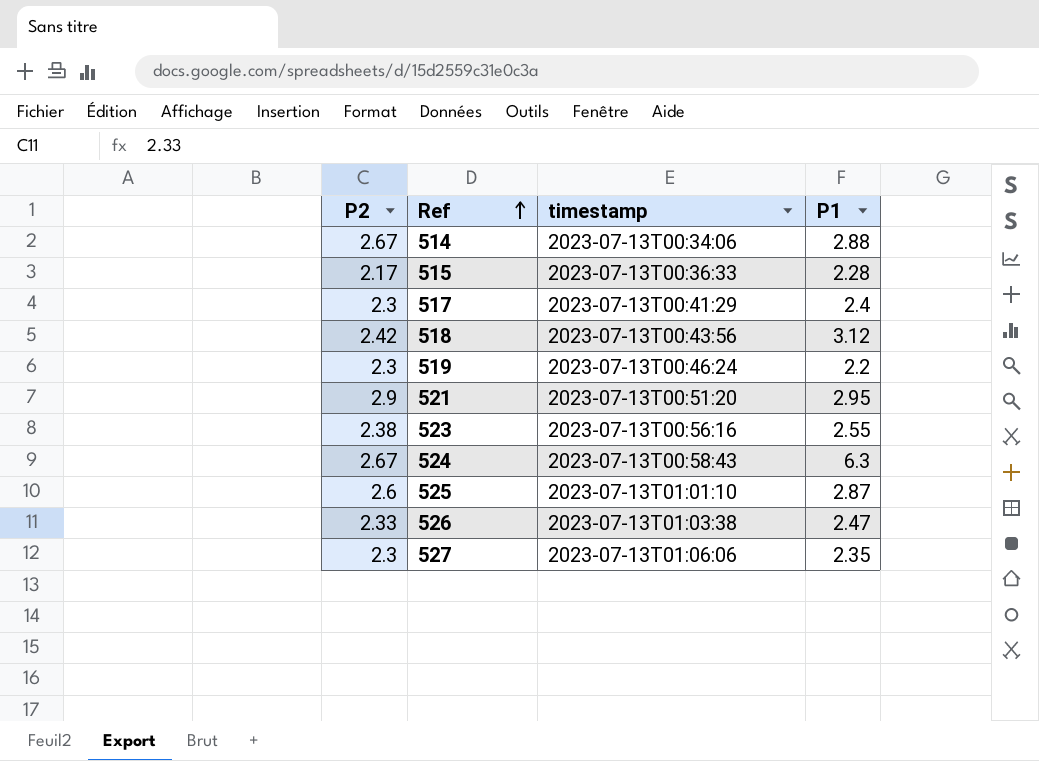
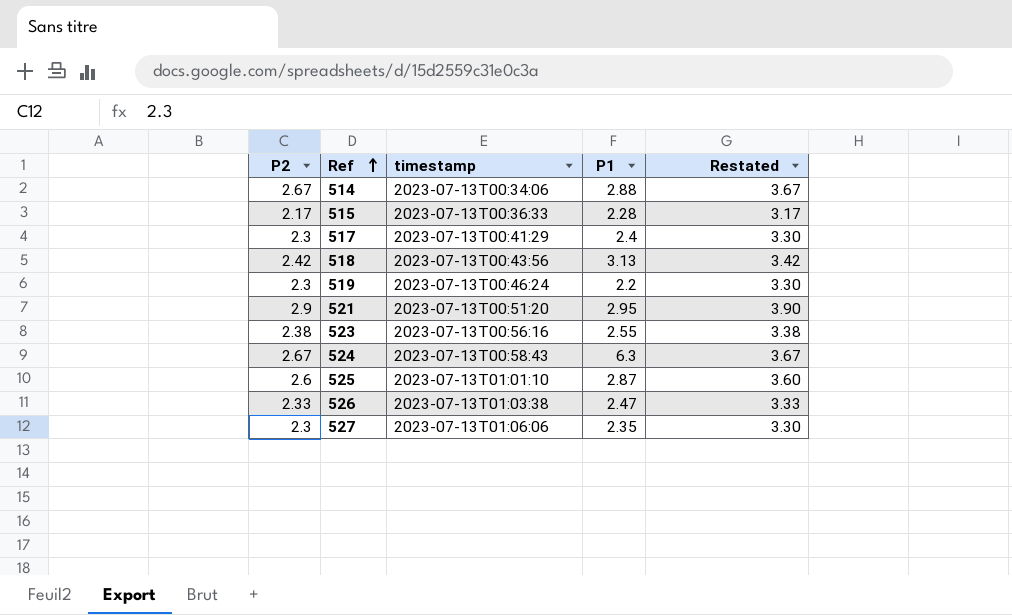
column Restated | formula: none -> [P2] + 1
518 | P1: 3.12 -> 3.13

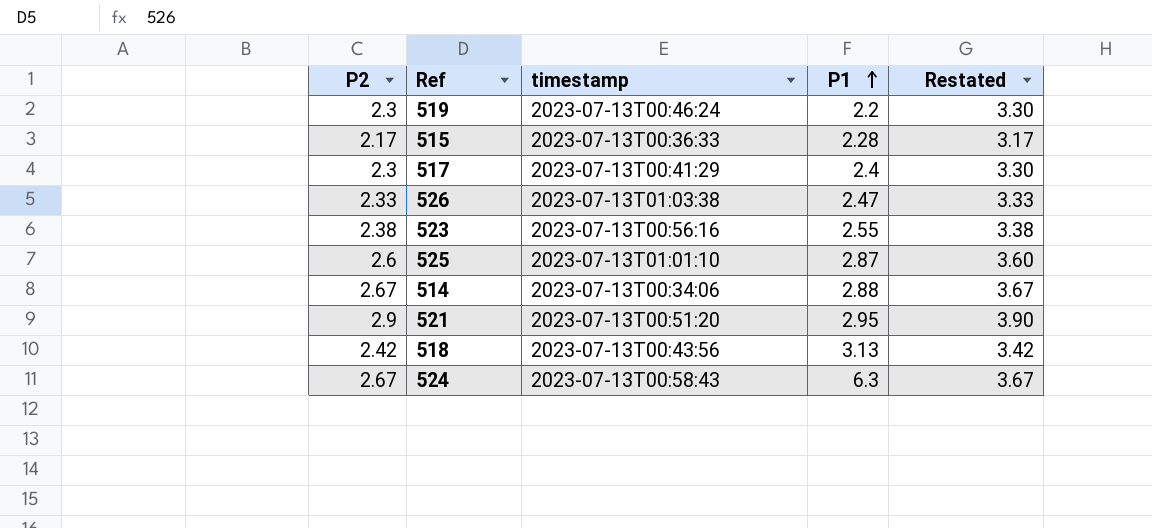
row order: Ref ascending -> P1 ascending
row 527: 2.3 | 2023-07-13T01:06:06 | 2.35 | 3.30 -> none

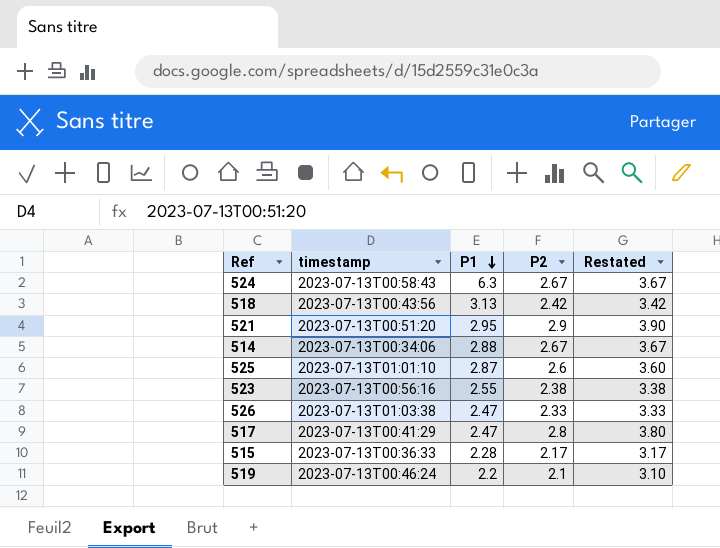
row order: P1 ascending -> P1 descending
column P2 | position: 1 -> 4
517 | P1: 2.4 -> 2.47
517 | P2: 2.3 -> 2.8
517 | Restated: 3.30 -> 3.80
519 | P2: 2.3 -> 2.1
519 | Restated: 3.30 -> 3.10

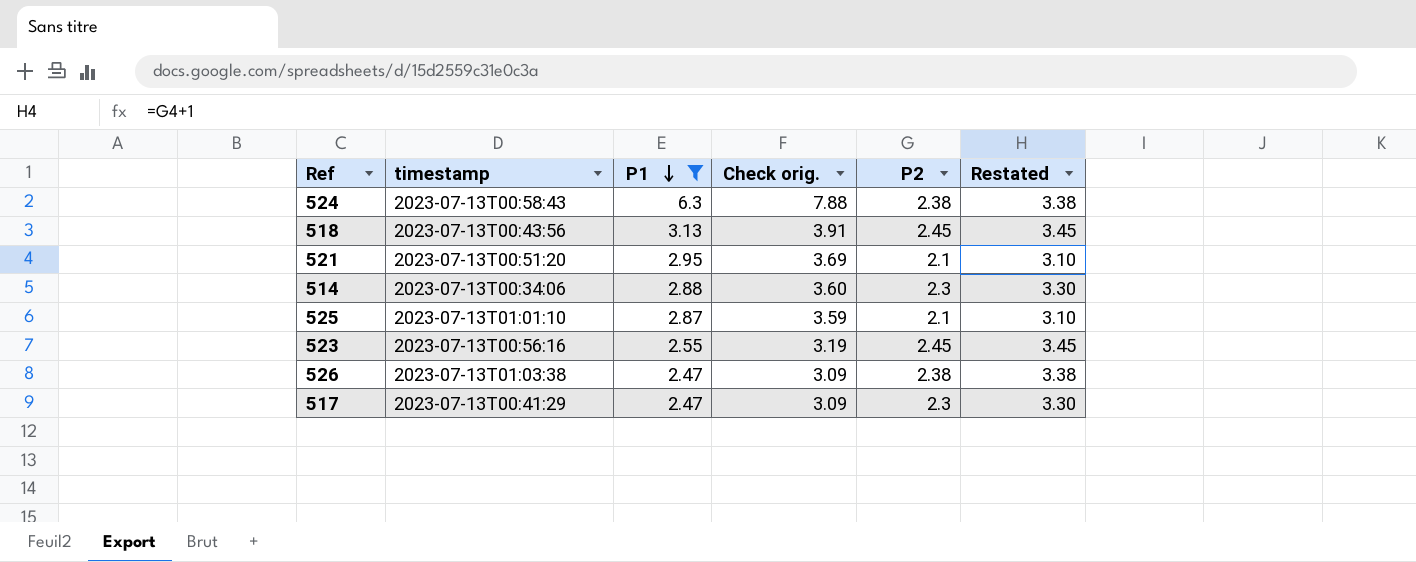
filter: none -> P1 >= 2.47
column Check orig. | formula: none -> [P1] * 1.25
524 | P2: 2.67 -> 2.38
524 | Restated: 3.67 -> 3.38
518 | P2: 2.42 -> 2.45
518 | Restated: 3.42 -> 3.45
521 | P2: 2.9 -> 2.1
521 | Restated: 3.90 -> 3.10
514 | P2: 2.67 -> 2.3
514 | Restated: 3.67 -> 3.30
525 | P2: 2.6 -> 2.1
525 | Restated: 3.60 -> 3.10
523 | P2: 2.38 -> 2.45
523 | Restated: 3.38 -> 3.45
526 | P2: 2.33 -> 2.38
526 | Restated: 3.33 -> 3.38
517 | P2: 2.8 -> 2.3
517 | Restated: 3.80 -> 3.30

